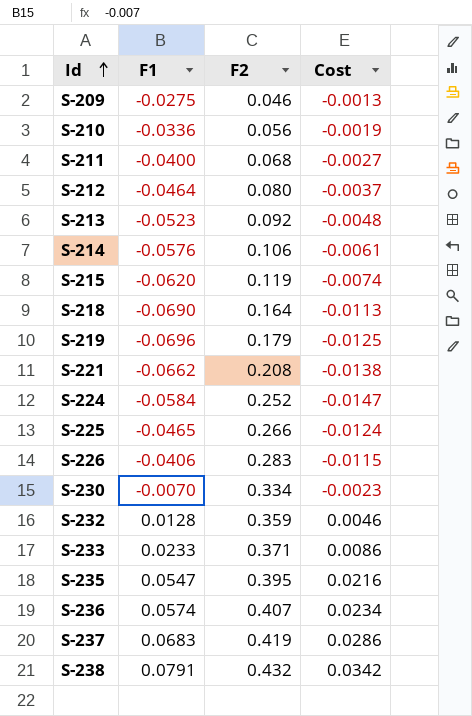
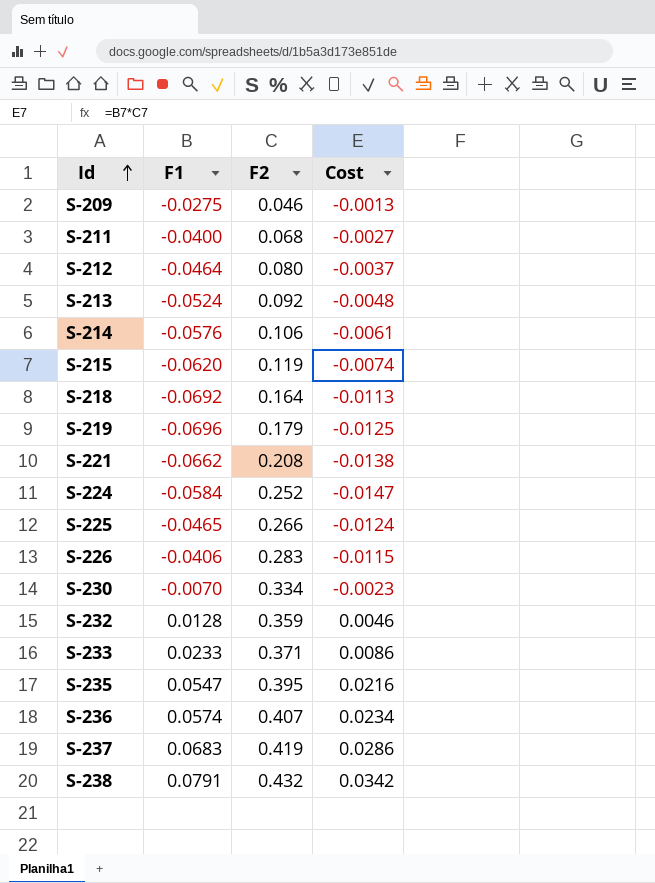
row S-210: -0.0336 | 0.056 | -0.0019 -> none
S-213 | F1: -0.0523 -> -0.0524
S-218 | F1: -0.0690 -> -0.0692

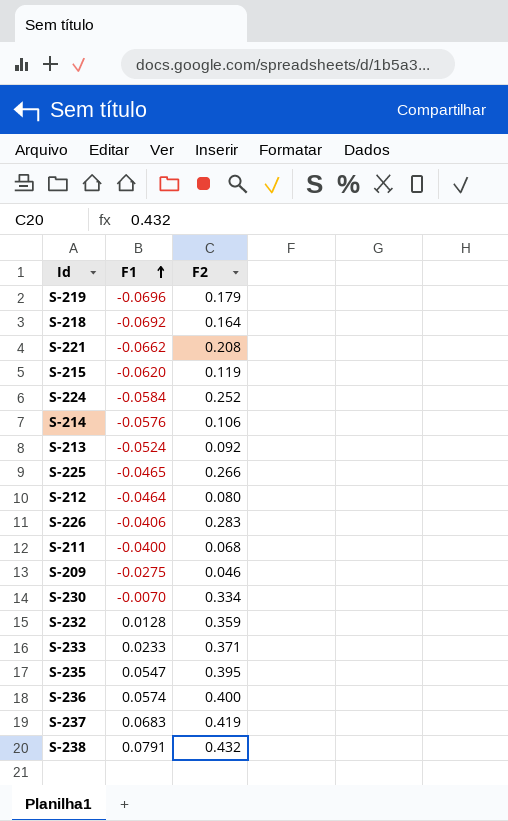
row order: Id ascending -> F1 ascending
column Cost | formula: [F1] * [F2] -> none
S-236 | F2: 0.407 -> 0.400

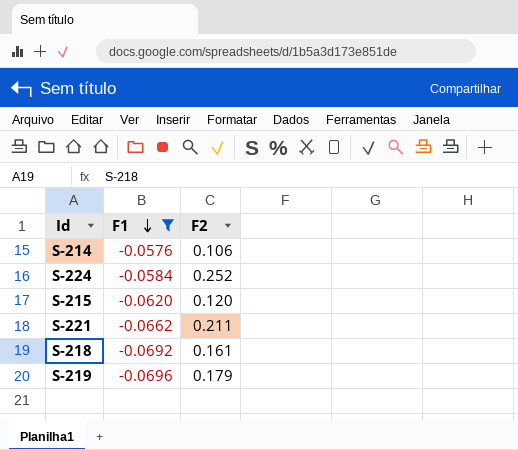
filter: none -> F1 <= -0.0576
row order: F1 ascending -> F1 descending
S-215 | F2: 0.119 -> 0.120
S-221 | F2: 0.208 -> 0.211
S-218 | F2: 0.164 -> 0.161

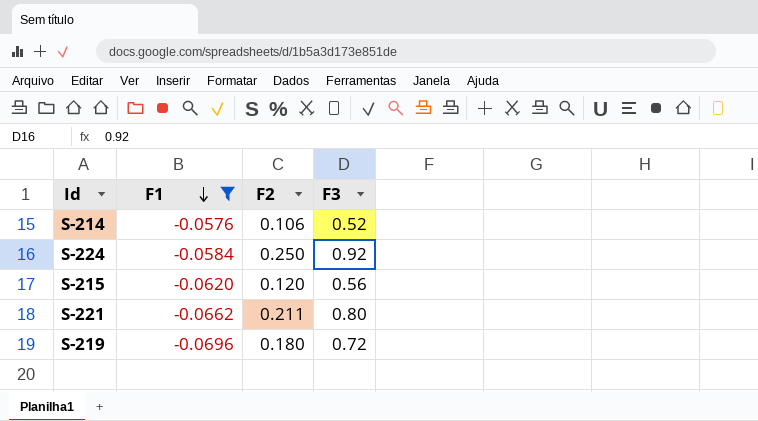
column F3 | position: none -> 4
row S-218: -0.0692 | 0.161 -> none
S-224 | F2: 0.252 -> 0.250
S-219 | F2: 0.179 -> 0.180

